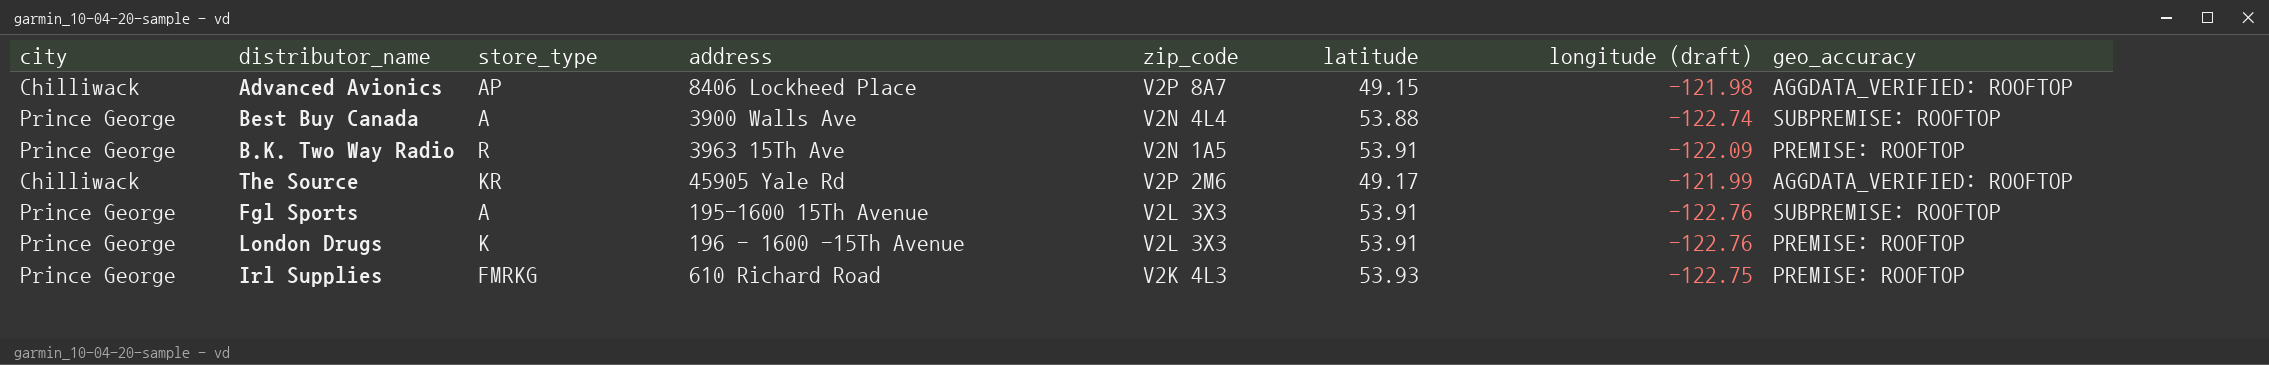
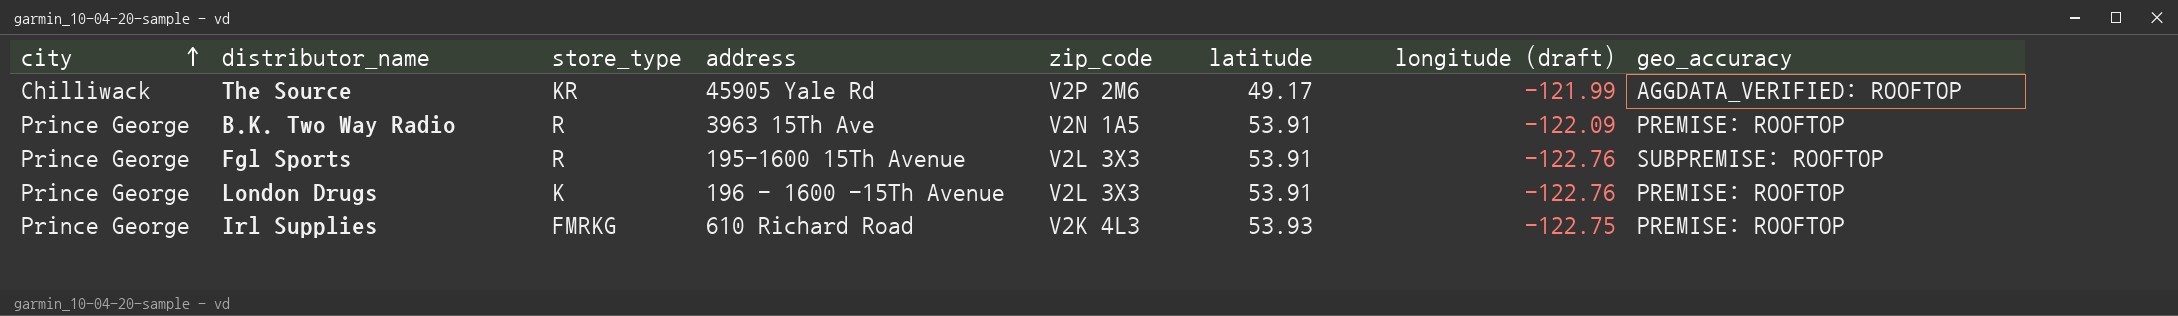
row order: none -> city ascending
row Advanced Avionics: Chilliwack | AP | 8406 Lockheed Place | V2P 8A7 | 49.15 | -121.98 | AGGDATA_VERIFIED: ROOFTOP -> none
row Best Buy Canada: Prince George | A | 3900 Walls Ave | V2N 4L4 | 53.88 | -122.74 | SUBPREMISE: ROOFTOP -> none
Fgl Sports | store_type: A -> R

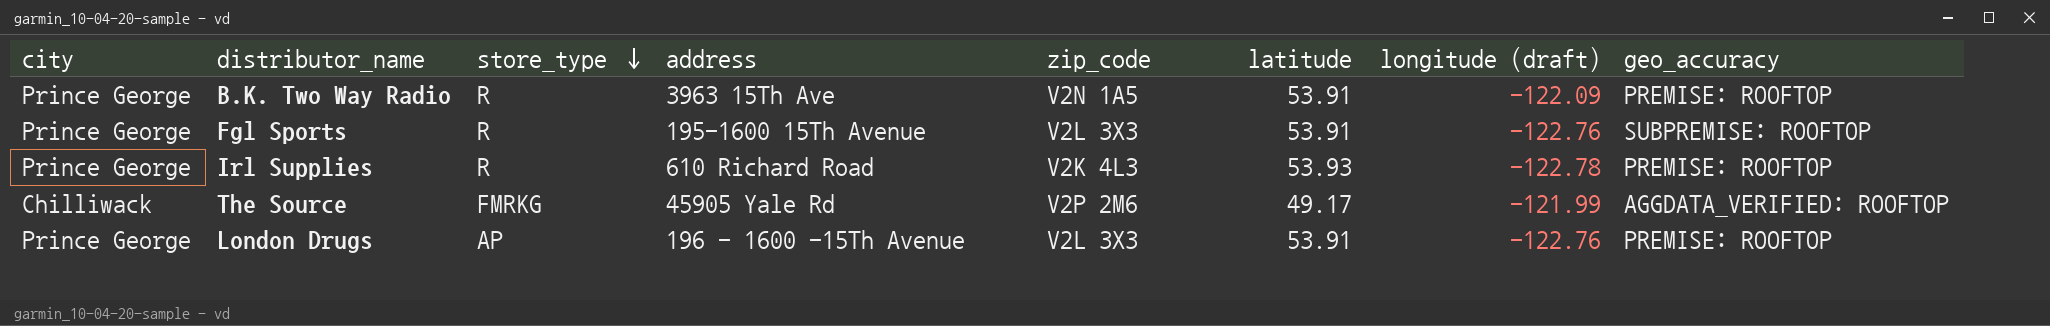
row order: city ascending -> store_type descending
Irl Supplies | store_type: FMRKG -> R
Irl Supplies | longitude (draft): -122.75 -> -122.78
The Source | store_type: KR -> FMRKG
London Drugs | store_type: K -> AP

